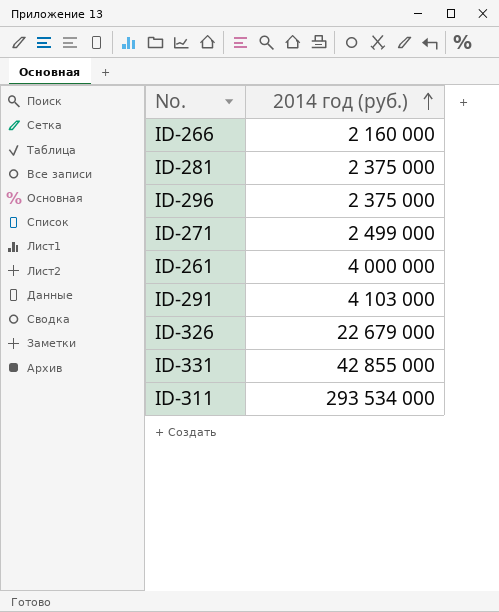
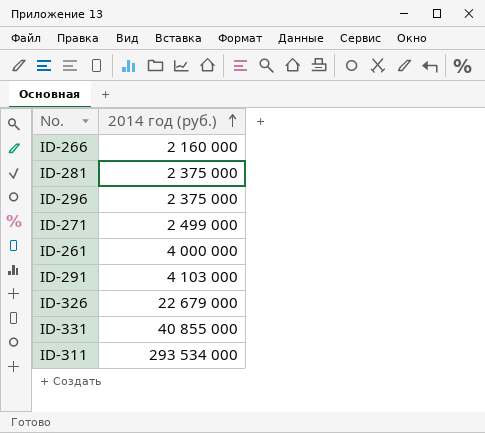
ID-331 | 2014 год (руб.): 42 855 000 -> 40 855 000

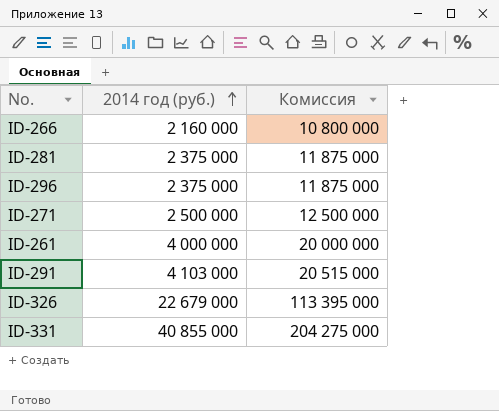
column Комиссия | formula: none -> [2014 год (руб.)] * 5
row ID-311: 293 534 000 -> none
ID-271 | 2014 год (руб.): 2 499 000 -> 2 500 000

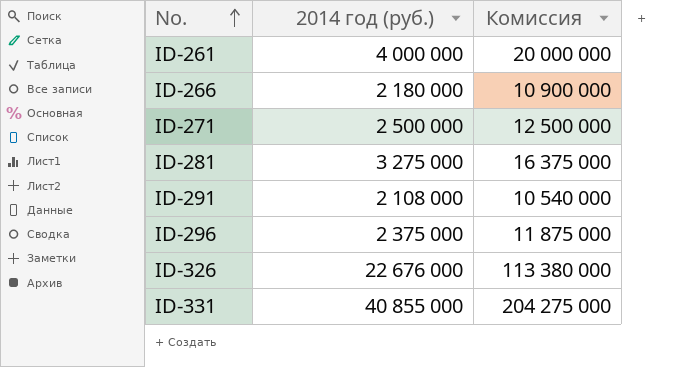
row order: 2014 год (руб.) ascending -> No. ascending
ID-266 | 2014 год (руб.): 2 160 000 -> 2 180 000
ID-266 | Комиссия: 10 800 000 -> 10 900 000
ID-281 | 2014 год (руб.): 2 375 000 -> 3 275 000
ID-281 | Комиссия: 11 875 000 -> 16 375 000
ID-291 | 2014 год (руб.): 4 103 000 -> 2 108 000
ID-291 | Комиссия: 20 515 000 -> 10 540 000
ID-326 | 2014 год (руб.): 22 679 000 -> 22 676 000
ID-326 | Комиссия: 113 395 000 -> 113 380 000

